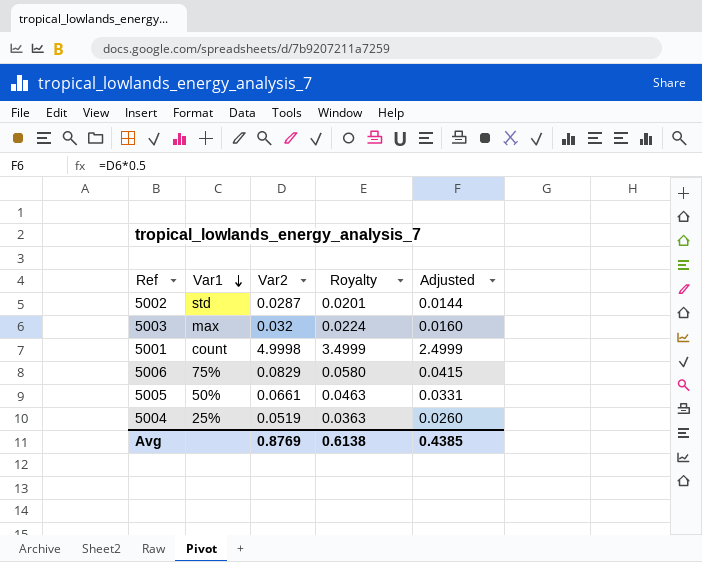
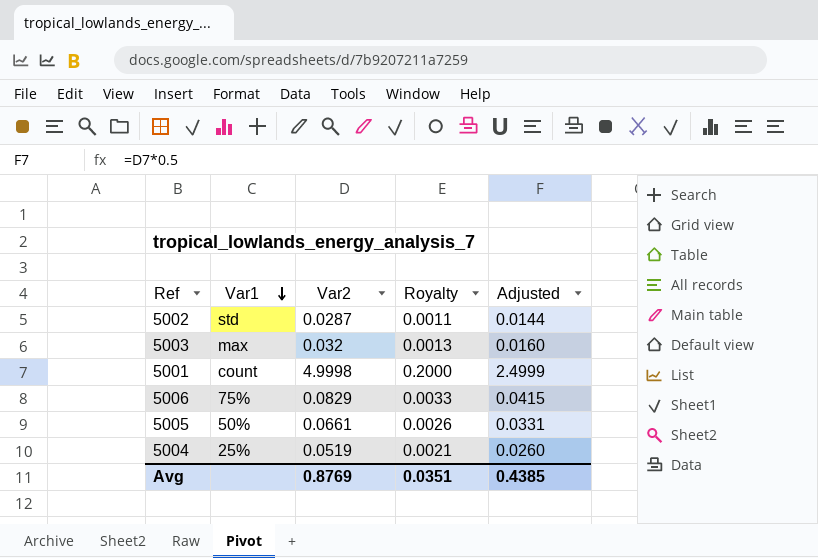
column Royalty | formula: [Var2] * 0.7 -> [Var2] * 0.04
Avg | Royalty: 0.6138 -> 0.0351

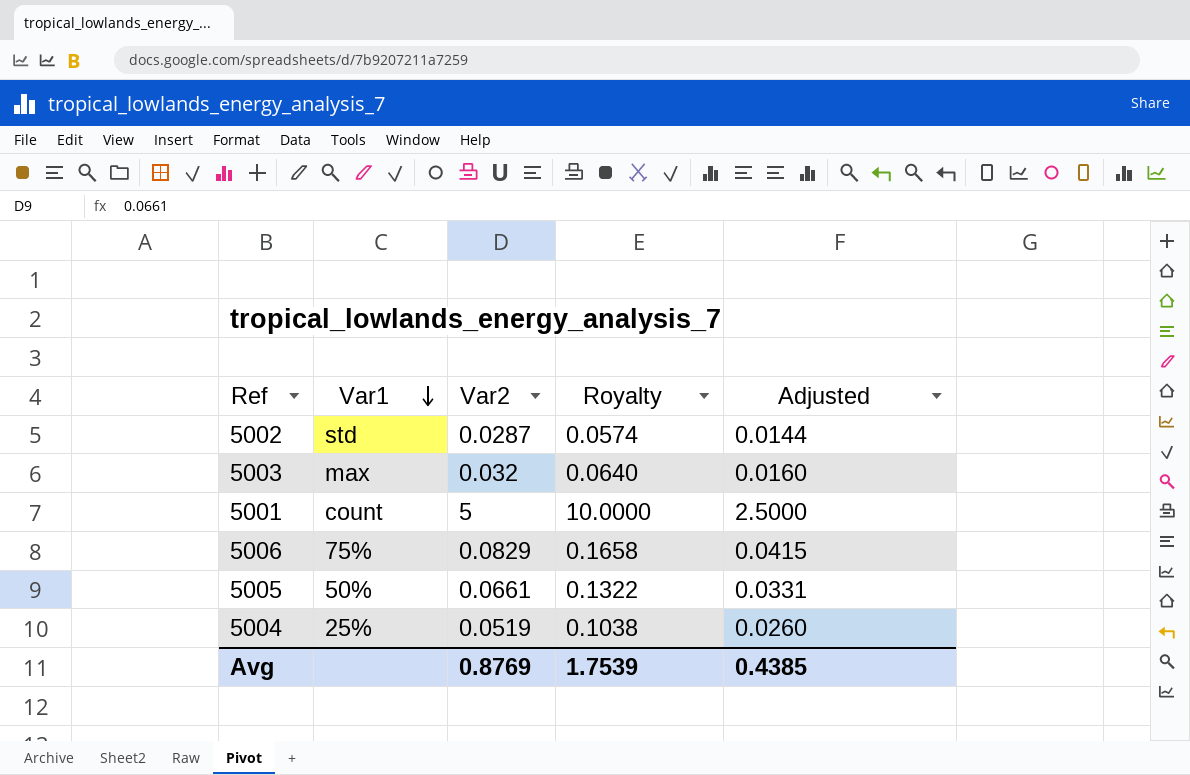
column Royalty | formula: [Var2] * 0.04 -> [Var2] * 2
5001 | Var2: 4.9998 -> 5
5001 | Adjusted: 2.4999 -> 2.5000
Avg | Royalty: 0.0351 -> 1.7539

